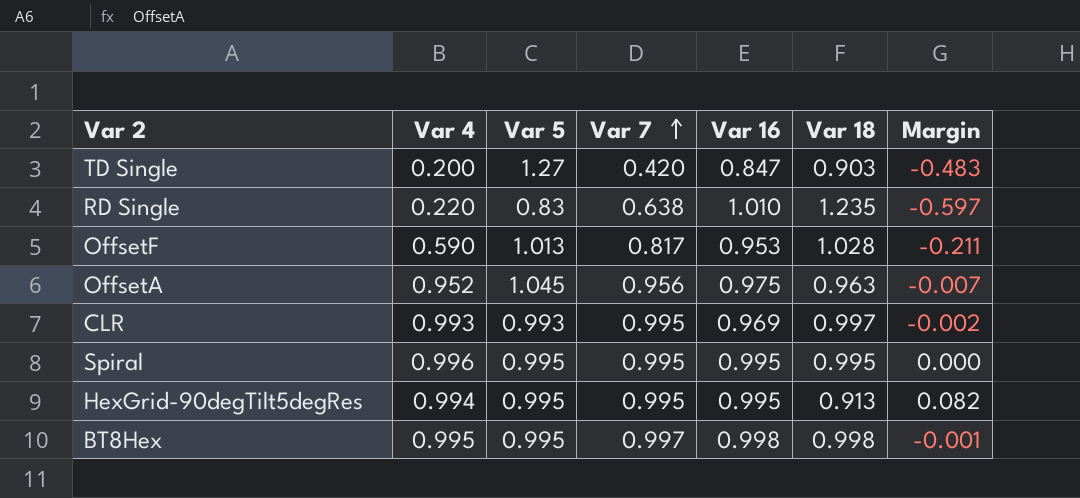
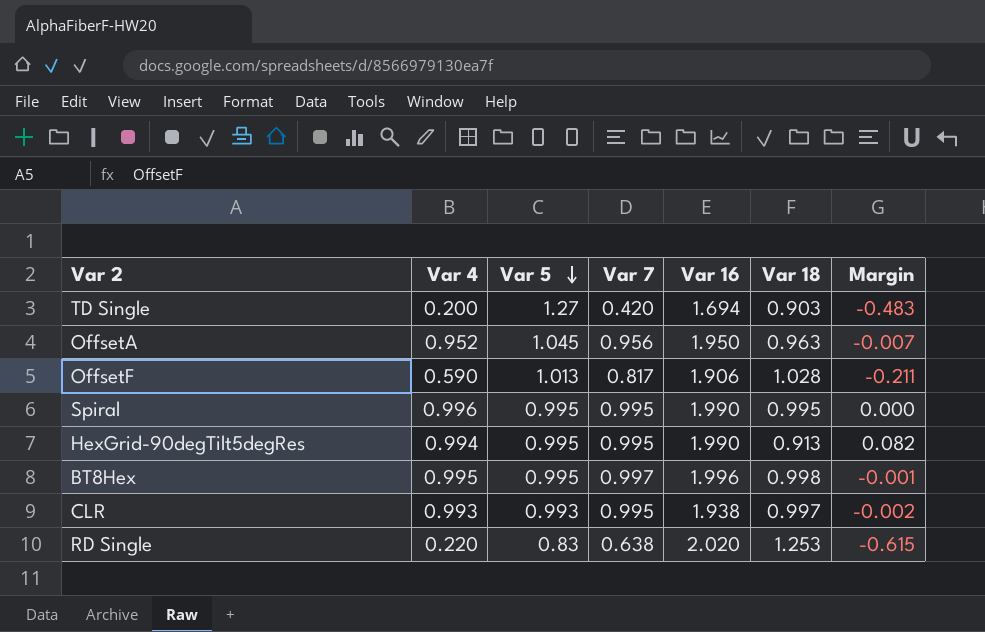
row order: Var 7 ascending -> Var 5 descending
TD Single | Var 16: 0.847 -> 1.694
OffsetA | Var 16: 0.975 -> 1.950
OffsetF | Var 16: 0.953 -> 1.906
Spiral | Var 16: 0.995 -> 1.990
HexGrid-90degTilt5degRes | Var 16: 0.995 -> 1.990
BT8Hex | Var 16: 0.998 -> 1.996
CLR | Var 16: 0.969 -> 1.938
RD Single | Var 16: 1.010 -> 2.020
RD Single | Var 18: 1.235 -> 1.253
RD Single | Margin: -0.597 -> -0.615

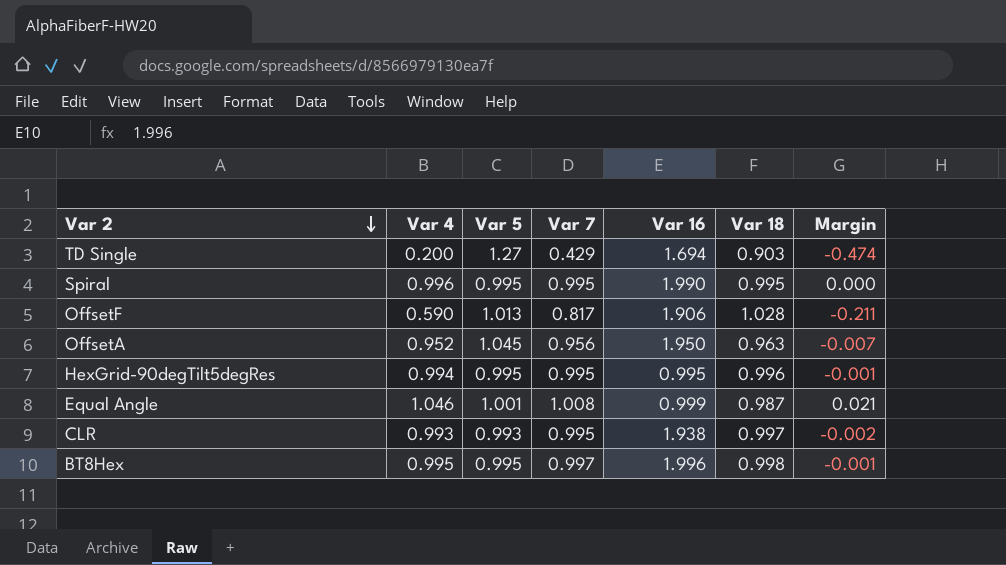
row order: Var 5 descending -> Var 2 descending
row RD Single: 0.220 | 0.83 | 0.638 | 2.020 | 1.253 | -0.615 -> none
TD Single | Var 7: 0.420 -> 0.429
TD Single | Margin: -0.483 -> -0.474
HexGrid-90degTilt5degRes | Var 16: 1.990 -> 0.995
HexGrid-90degTilt5degRes | Var 18: 0.913 -> 0.996
HexGrid-90degTilt5degRes | Margin: 0.082 -> -0.001
row Equal Angle: none -> 1.046 | 1.001 | 1.008 | 0.999 | 0.987 | 0.021

